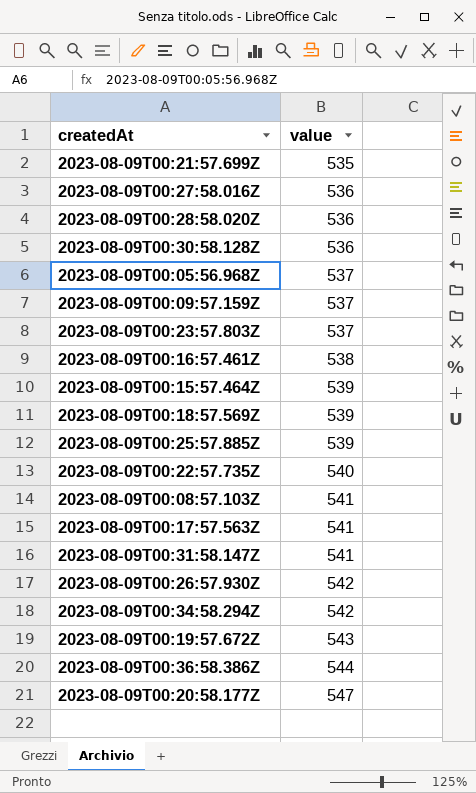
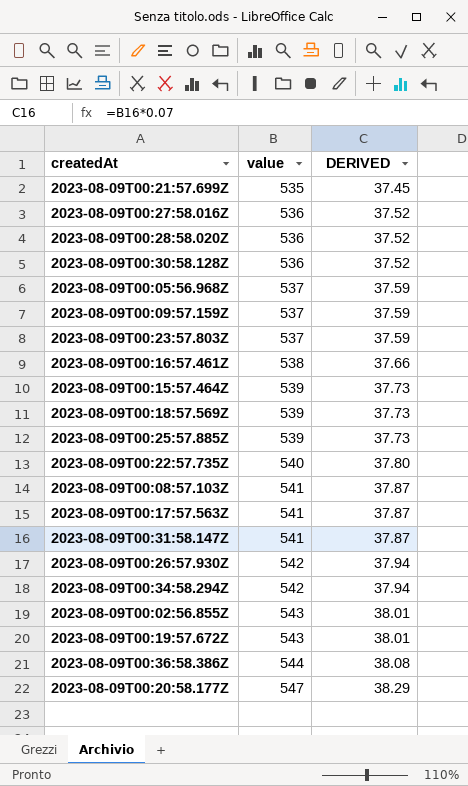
column DERIVED | formula: none -> [value] * 0.07
row 2023-08-09T00:02:56.855Z: none -> 543 | 38.01

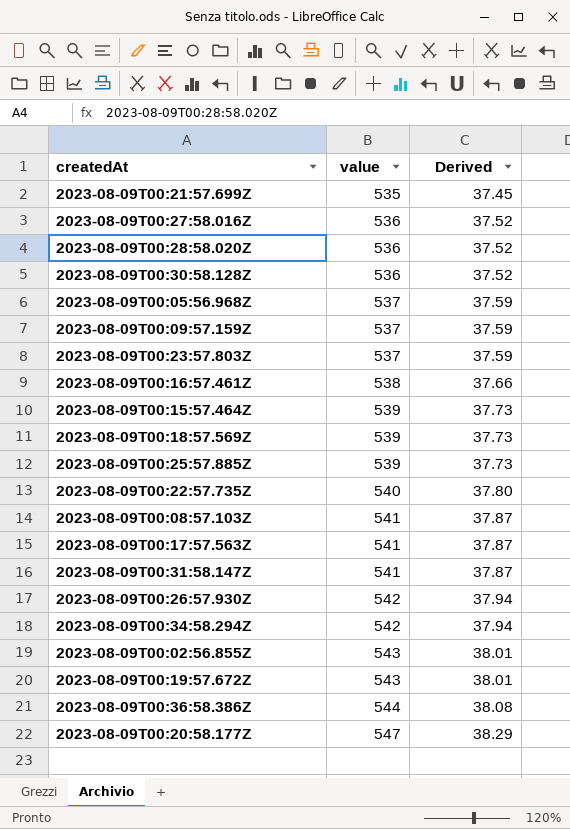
column name: DERIVED -> Derived

